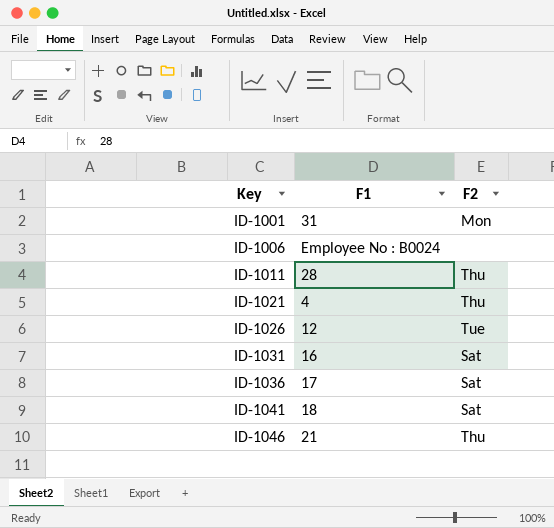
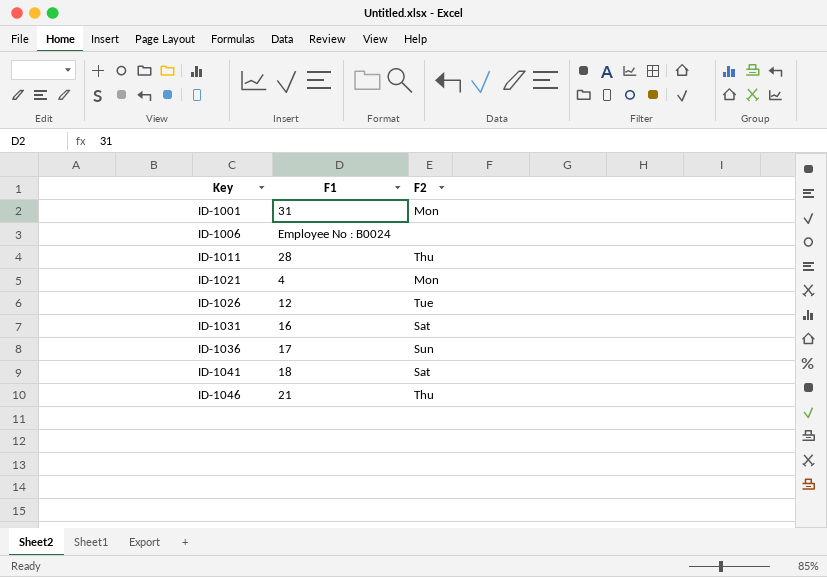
ID-1021 | F2: Thu -> Mon
ID-1036 | F2: Sat -> Sun

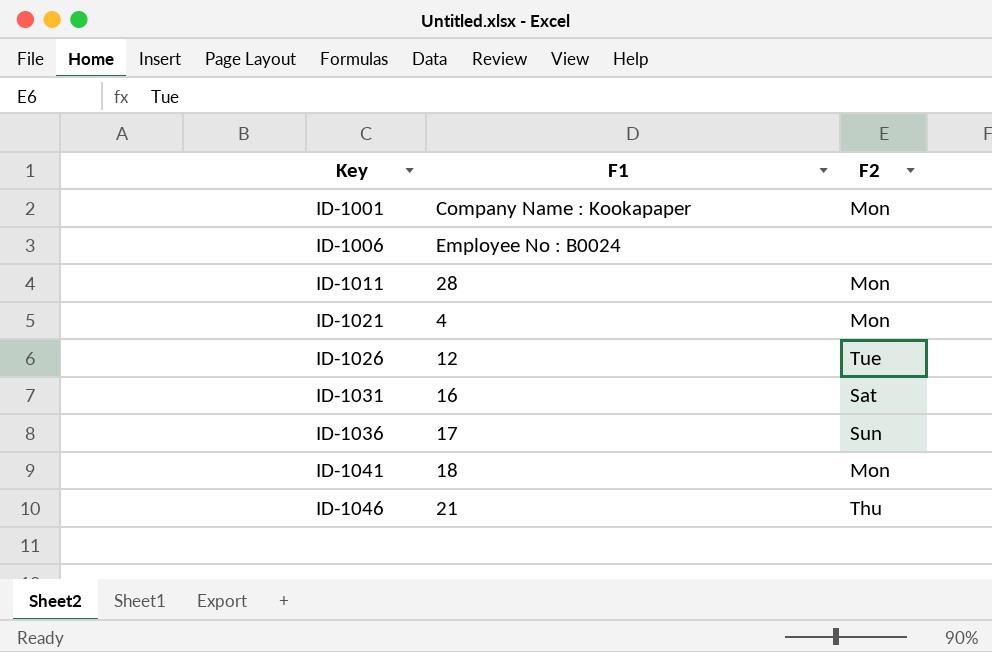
ID-1001 | F1: 31 -> Company Name : Kookapaper
ID-1011 | F2: Thu -> Mon
ID-1041 | F2: Sat -> Mon

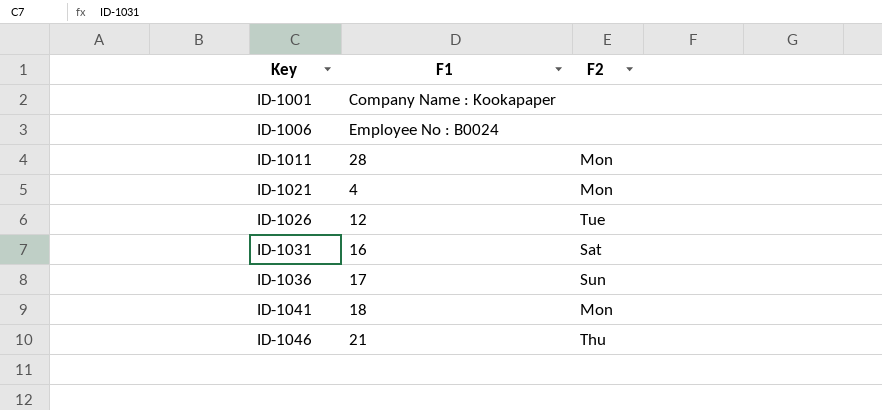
ID-1001 | F2: Mon -> none

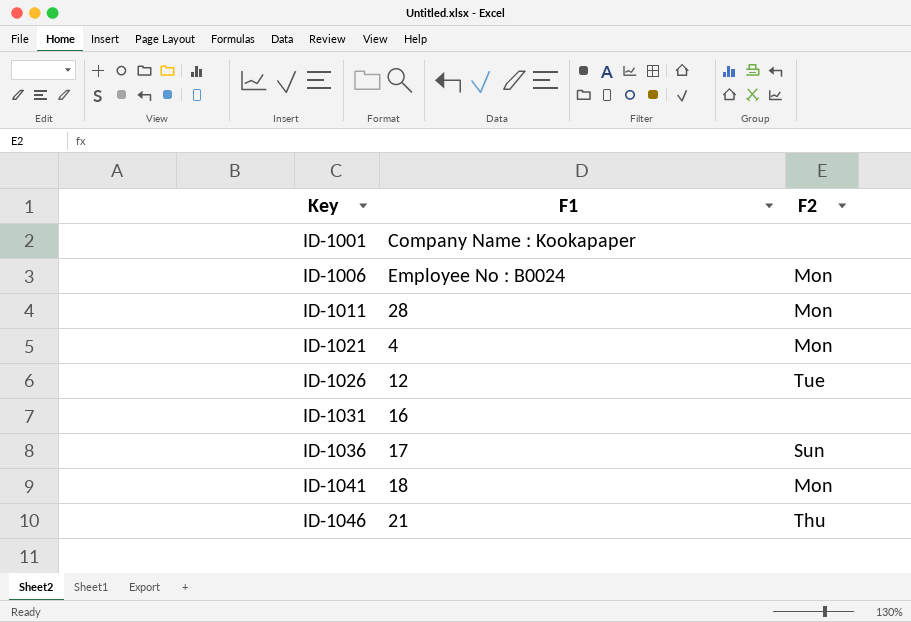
ID-1006 | F2: none -> Mon
ID-1031 | F2: Sat -> none

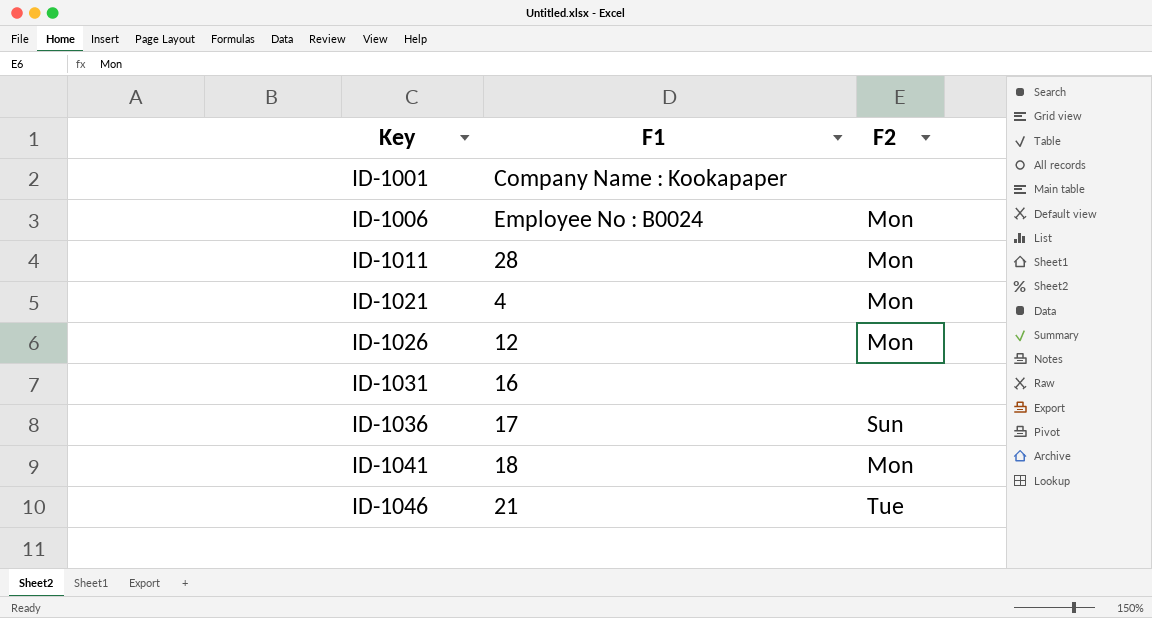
ID-1026 | F2: Tue -> Mon
ID-1046 | F2: Thu -> Tue

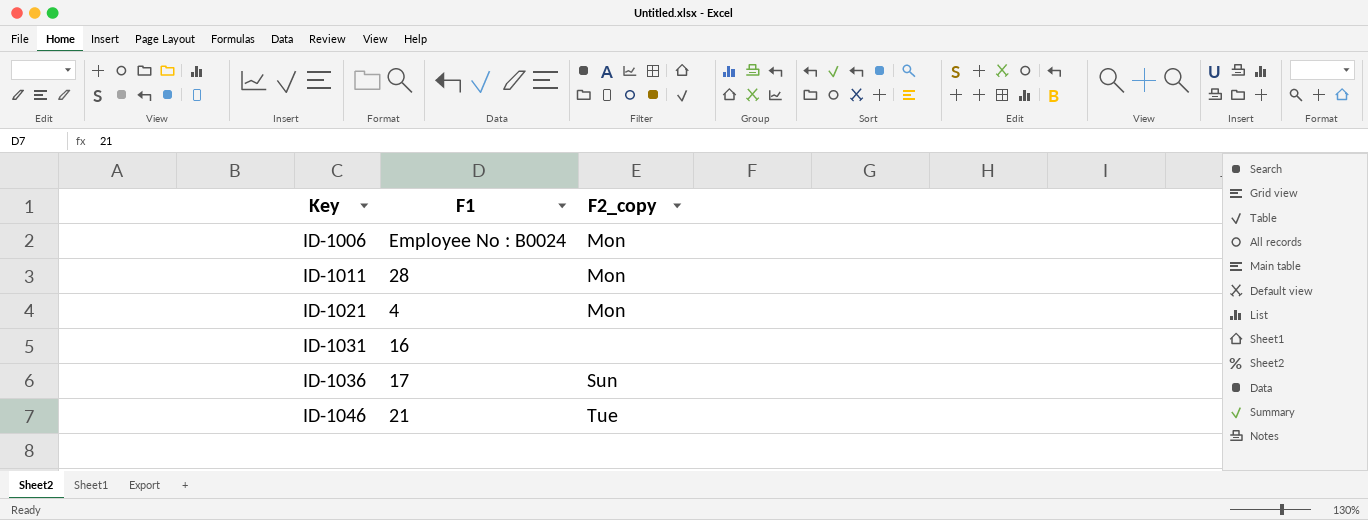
column name: F2 -> F2_copy
row ID-1001: Company Name : Kookapaper | none -> none
row ID-1026: 12 | Mon -> none
row ID-1041: 18 | Mon -> none

